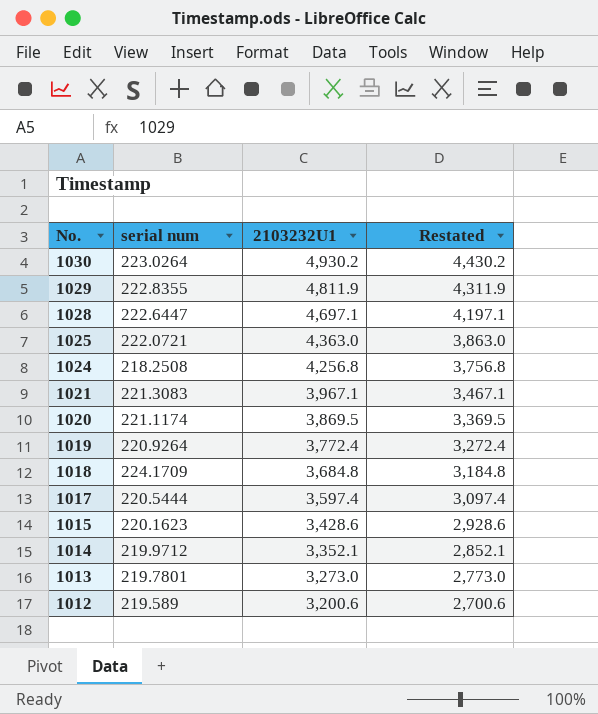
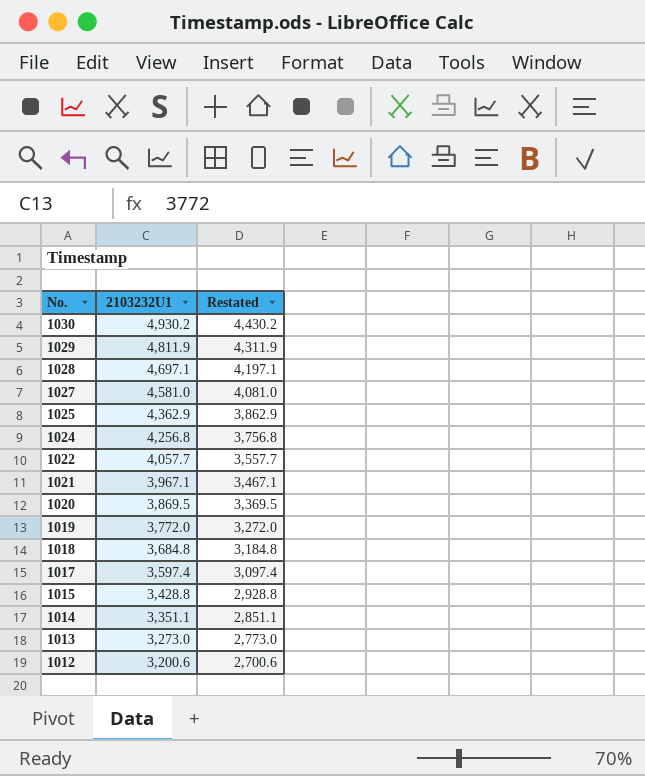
column serial num | position: 2 -> none
row 1027: none -> 4,581.0 | 4,081.0
1025 | 2103232U1: 4,363.0 -> 4,362.9
1025 | Restated: 3,863.0 -> 3,862.9
row 1022: none -> 4,057.7 | 3,557.7
1019 | 2103232U1: 3,772.4 -> 3,772.0
1019 | Restated: 3,272.4 -> 3,272.0
1015 | 2103232U1: 3,428.6 -> 3,428.8
1015 | Restated: 2,928.6 -> 2,928.8
1014 | 2103232U1: 3,352.1 -> 3,351.1
1014 | Restated: 2,852.1 -> 2,851.1

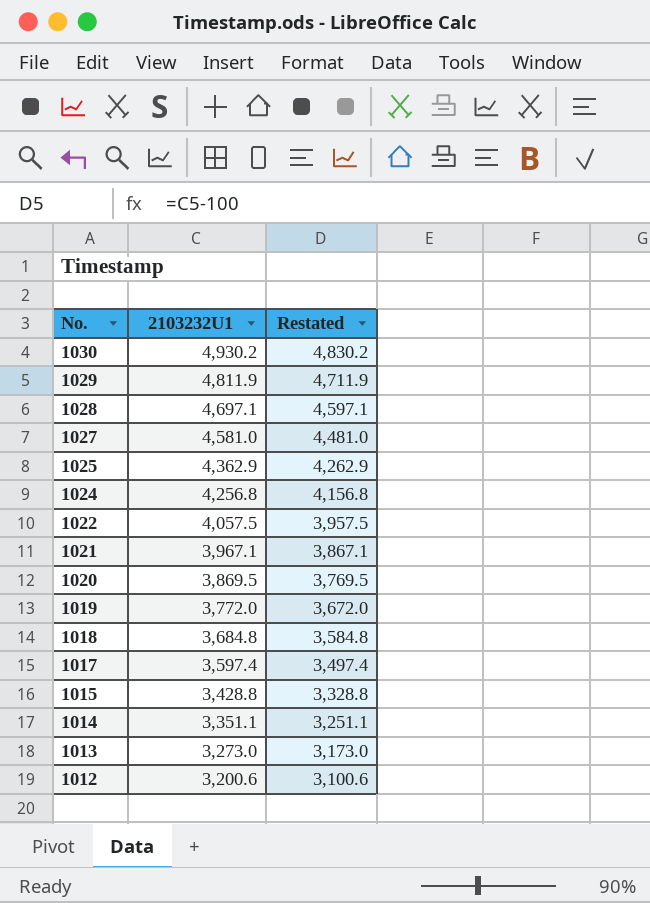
column Restated | formula: [2103232U1] - 500 -> [2103232U1] - 100
1022 | 2103232U1: 4,057.7 -> 4,057.5

